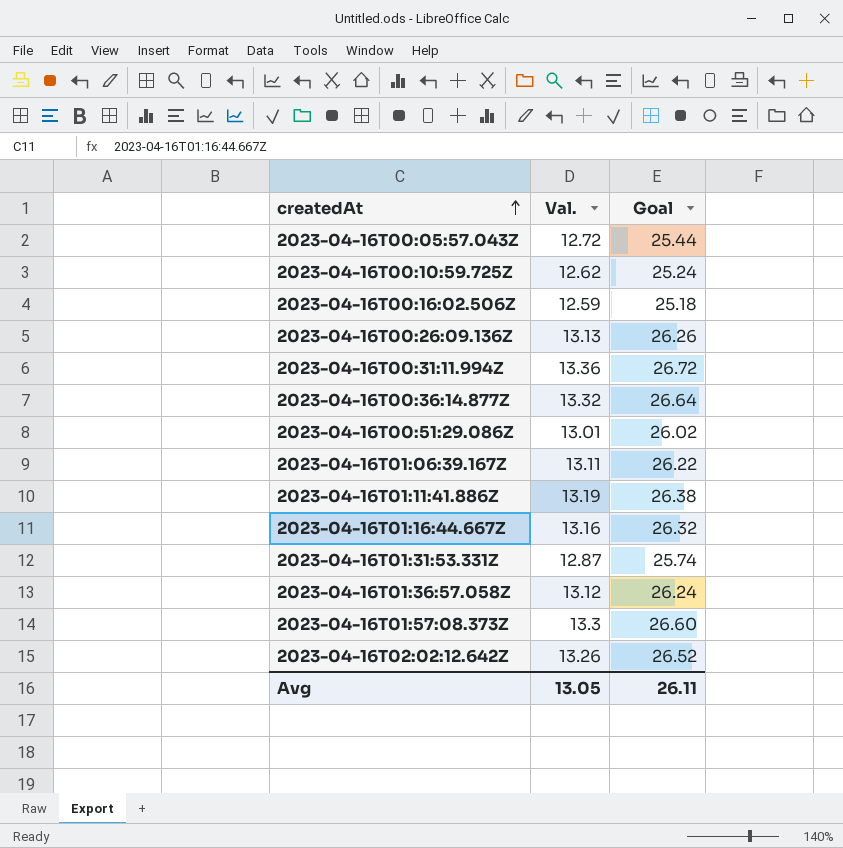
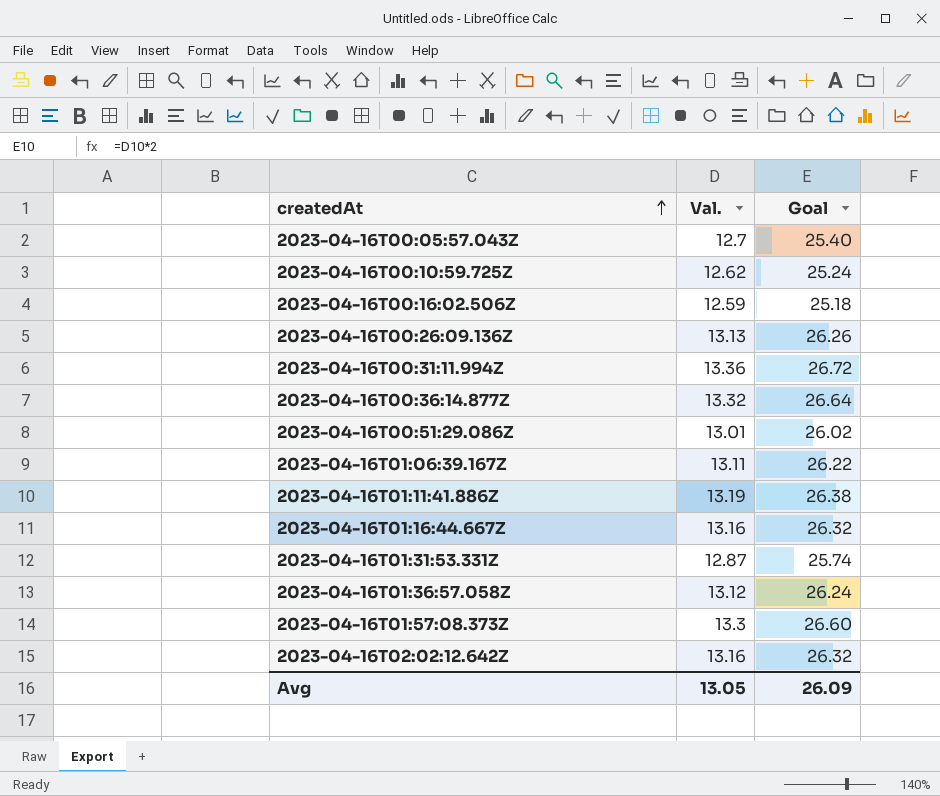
2023-04-16T00:05:57.043Z | Val.: 12.72 -> 12.7
2023-04-16T00:05:57.043Z | Goal: 25.44 -> 25.40
2023-04-16T02:02:12.642Z | Val.: 13.26 -> 13.16
2023-04-16T02:02:12.642Z | Goal: 26.52 -> 26.32
Avg | Goal: 26.11 -> 26.09

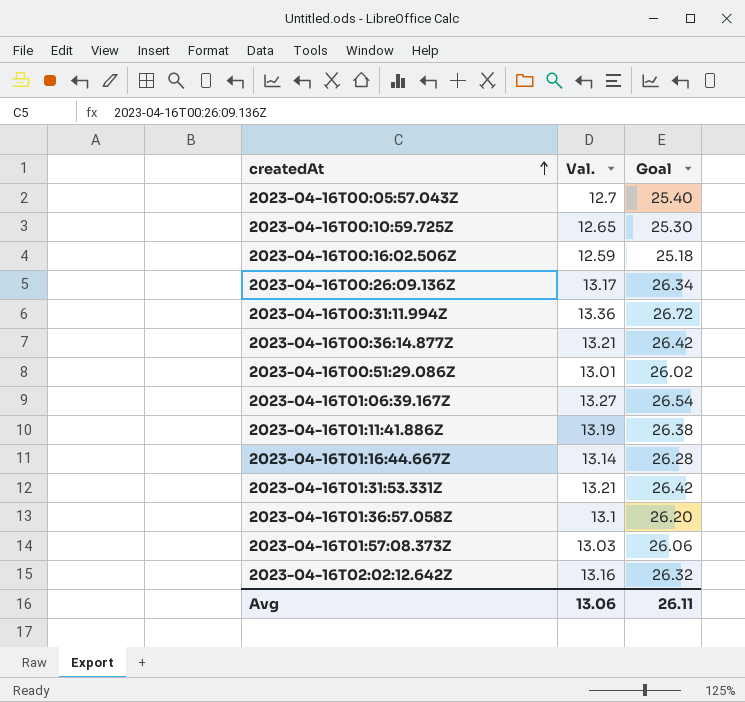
2023-04-16T00:10:59.725Z | Val.: 12.62 -> 12.65
2023-04-16T00:10:59.725Z | Goal: 25.24 -> 25.30
2023-04-16T00:26:09.136Z | Val.: 13.13 -> 13.17
2023-04-16T00:26:09.136Z | Goal: 26.26 -> 26.34
2023-04-16T00:36:14.877Z | Val.: 13.32 -> 13.21
2023-04-16T00:36:14.877Z | Goal: 26.64 -> 26.42
2023-04-16T01:06:39.167Z | Val.: 13.11 -> 13.27
2023-04-16T01:06:39.167Z | Goal: 26.22 -> 26.54
2023-04-16T01:16:44.667Z | Val.: 13.16 -> 13.14
2023-04-16T01:16:44.667Z | Goal: 26.32 -> 26.28
2023-04-16T01:31:53.331Z | Val.: 12.87 -> 13.21
2023-04-16T01:31:53.331Z | Goal: 25.74 -> 26.42
2023-04-16T01:36:57.058Z | Val.: 13.12 -> 13.1
2023-04-16T01:36:57.058Z | Goal: 26.24 -> 26.20
2023-04-16T01:57:08.373Z | Val.: 13.3 -> 13.03
2023-04-16T01:57:08.373Z | Goal: 26.60 -> 26.06
Avg | Val.: 13.05 -> 13.06
Avg | Goal: 26.09 -> 26.11

